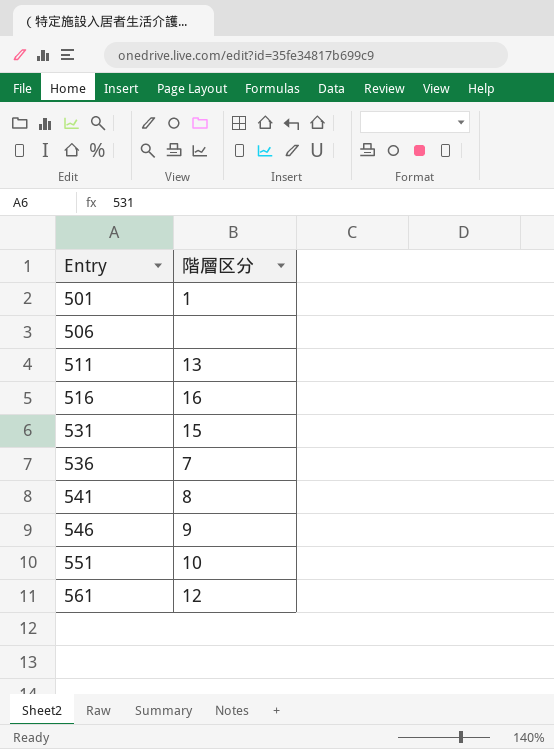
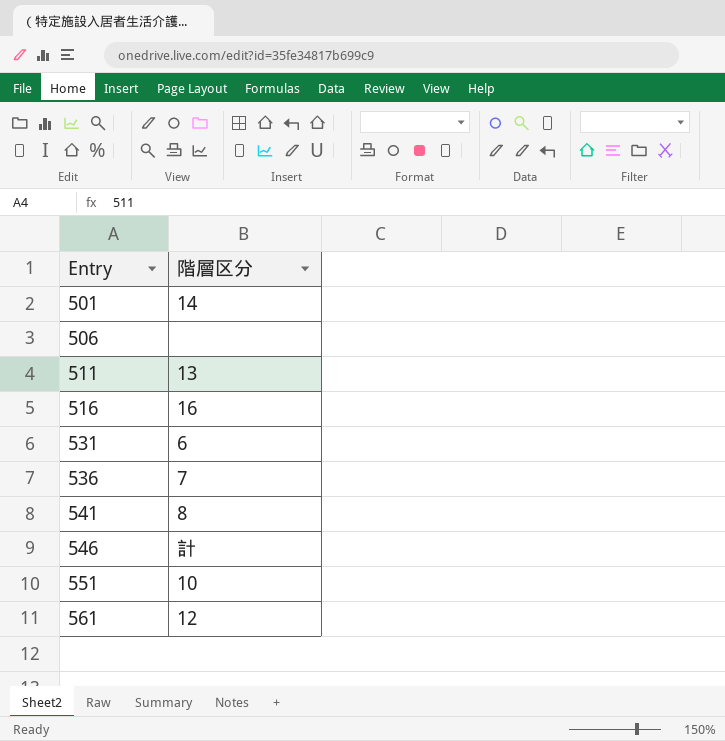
501 | 階層区分: 1 -> 14
531 | 階層区分: 15 -> 6
546 | 階層区分: 9 -> 計

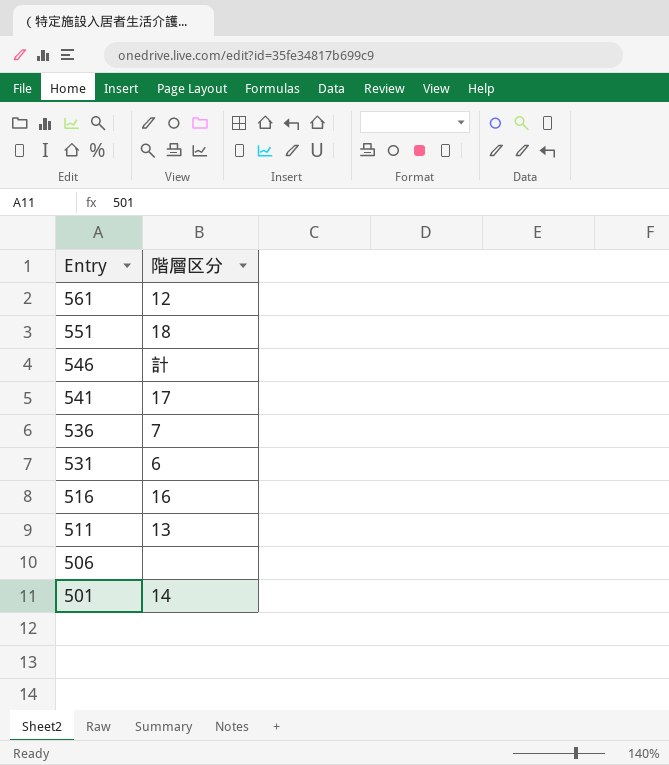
row order: Entry ascending -> Entry descending
551 | 階層区分: 10 -> 18
541 | 階層区分: 8 -> 17

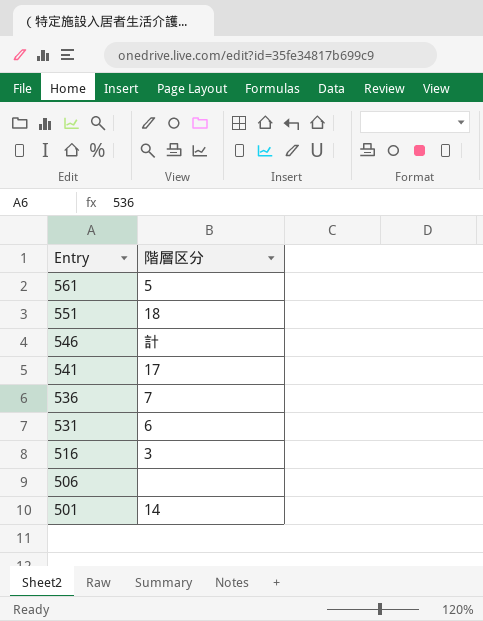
row 511: 13 -> none
561 | 階層区分: 12 -> 5
516 | 階層区分: 16 -> 3

